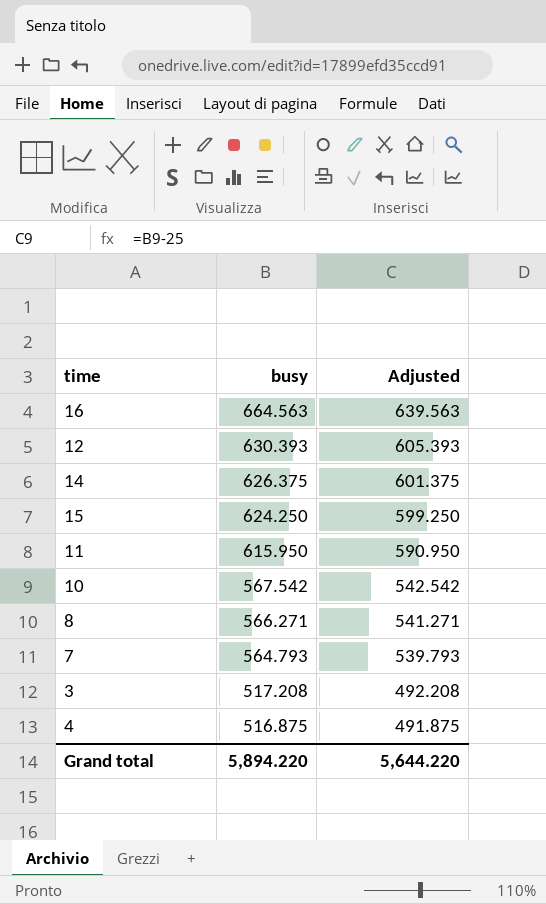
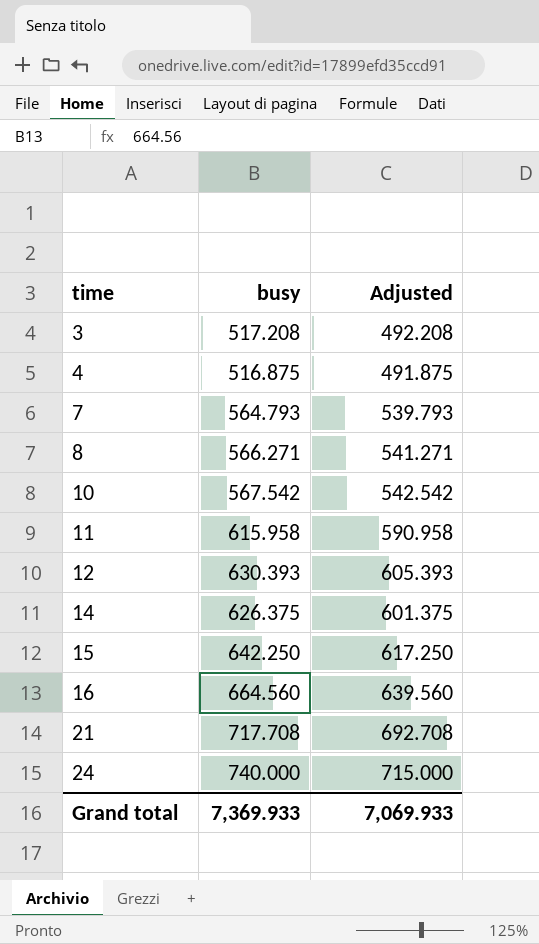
row order: busy descending -> time ascending
11 | busy: 615.950 -> 615.958
11 | Adjusted: 590.950 -> 590.958
15 | busy: 624.250 -> 642.250
15 | Adjusted: 599.250 -> 617.250
16 | busy: 664.563 -> 664.560
16 | Adjusted: 639.563 -> 639.560
row 21: none -> 717.708 | 692.708
row 24: none -> 740.000 | 715.000
Grand total | busy: 5,894.220 -> 7,369.933
Grand total | Adjusted: 5,644.220 -> 7,069.933

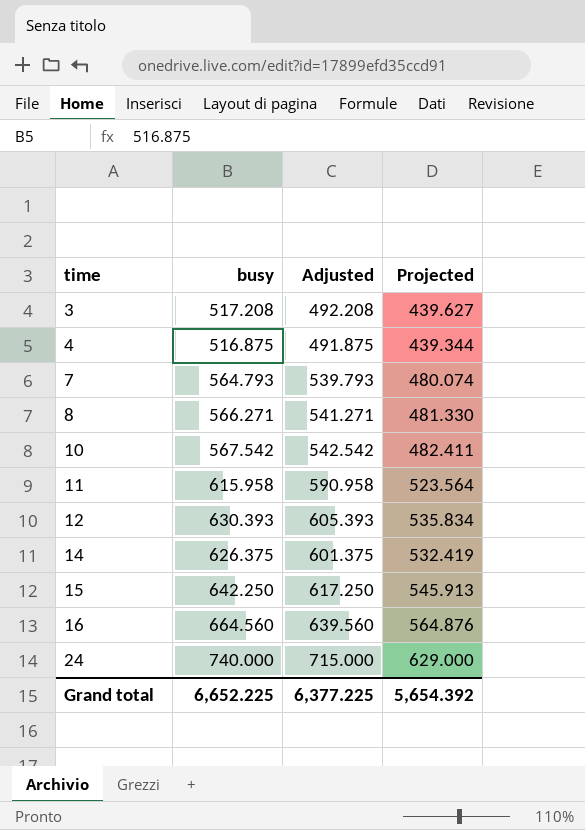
column Projected | formula: none -> [busy] * 0.85
row 21: 717.708 | 692.708 -> none
Grand total | busy: 7,369.933 -> 6,652.225
Grand total | Adjusted: 7,069.933 -> 6,377.225

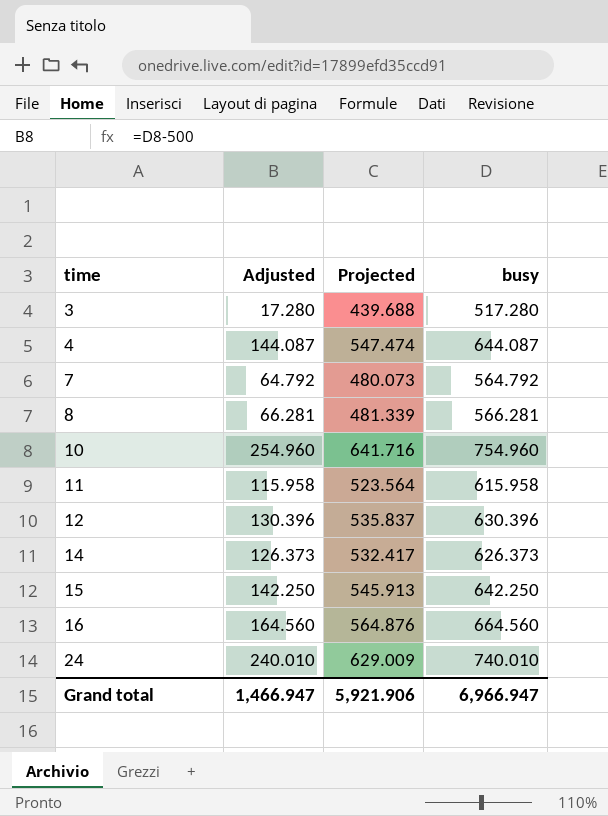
column Adjusted | formula: [busy] - 25 -> [busy] - 500
column busy | position: 2 -> 4
3 | Projected: 439.627 -> 439.688
3 | busy: 517.208 -> 517.280
4 | Projected: 439.344 -> 547.474
4 | busy: 516.875 -> 644.087
7 | Projected: 480.074 -> 480.073
7 | busy: 564.793 -> 564.792
8 | Projected: 481.330 -> 481.339
8 | busy: 566.271 -> 566.281
10 | Projected: 482.411 -> 641.716
10 | busy: 567.542 -> 754.960
12 | Projected: 535.834 -> 535.837
12 | busy: 630.393 -> 630.396
14 | Projected: 532.419 -> 532.417
14 | busy: 626.375 -> 626.373
24 | Projected: 629.000 -> 629.009
24 | busy: 740.000 -> 740.010
Grand total | Adjusted: 6,377.225 -> 1,466.947
Grand total | Projected: 5,654.392 -> 5,921.906
Grand total | busy: 6,652.225 -> 6,966.947

